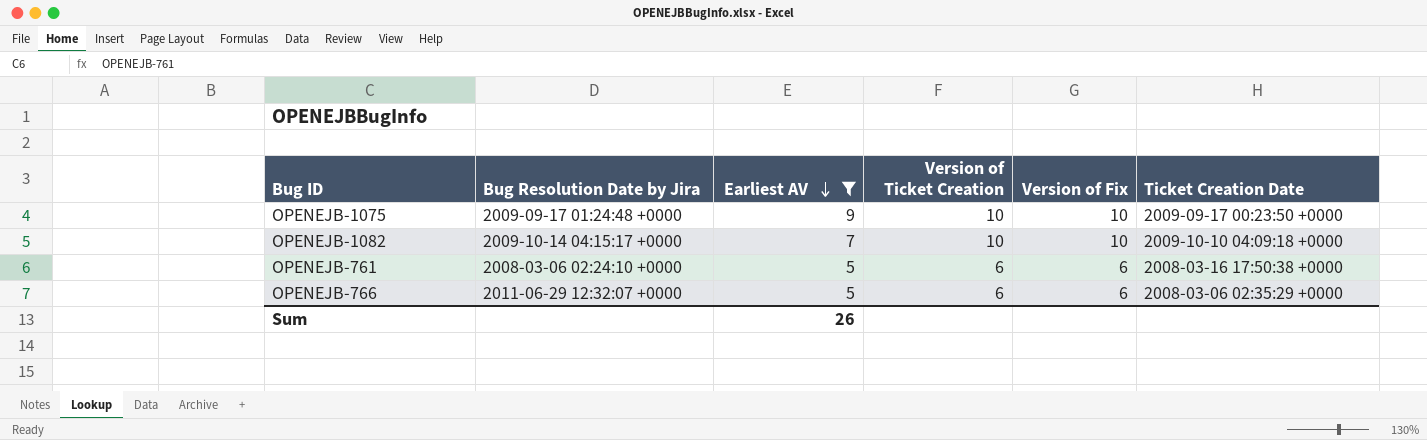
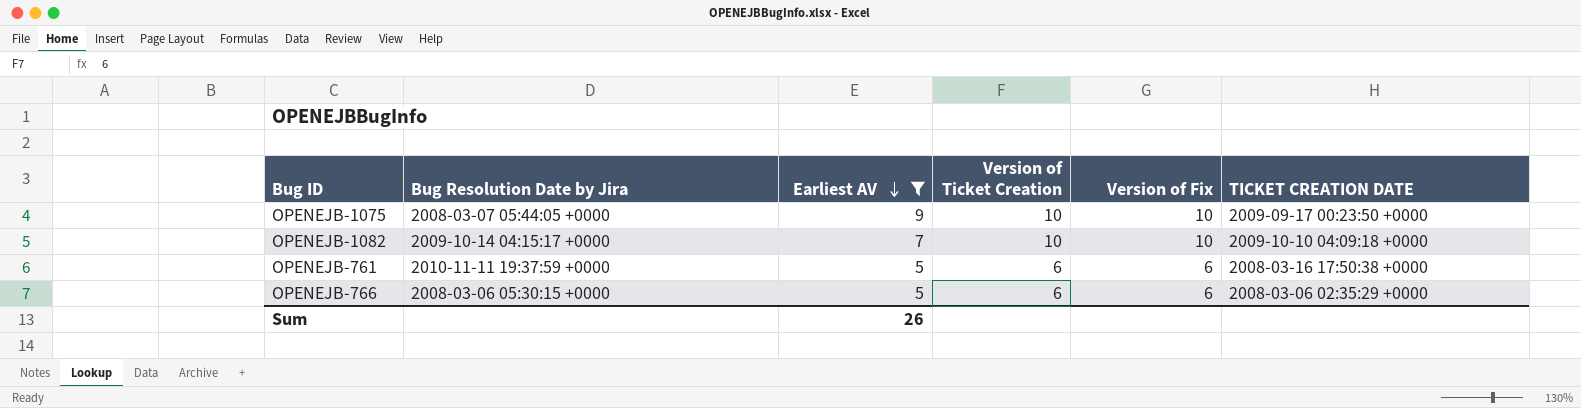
column name: Ticket Creation Date -> TICKET CREATION DATE
OPENEJB-1075 | Bug Resolution Date by Jira: 2009-09-17 01:24:48 +0000 -> 2008-03-07 05:44:05 +0000
OPENEJB-761 | Bug Resolution Date by Jira: 2008-03-06 02:24:10 +0000 -> 2010-11-11 19:37:59 +0000
OPENEJB-766 | Bug Resolution Date by Jira: 2011-06-29 12:32:07 +0000 -> 2008-03-06 05:30:15 +0000

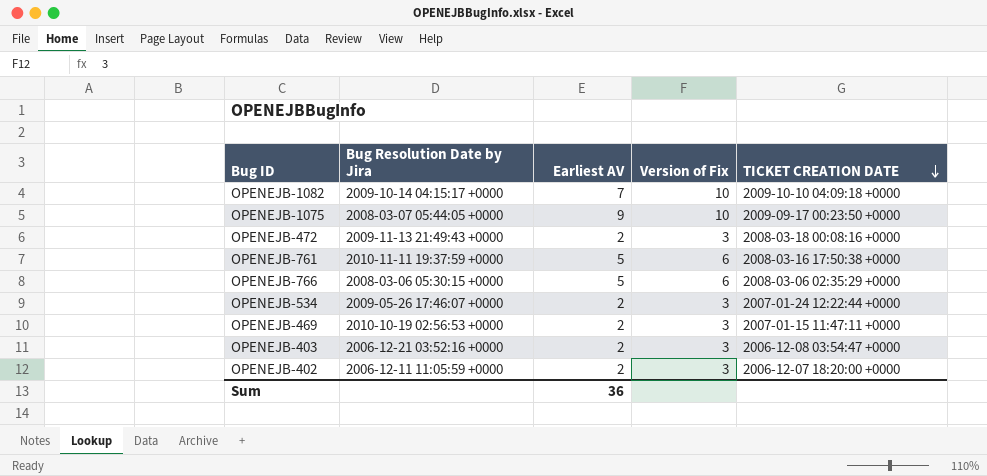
filter: Earliest AV != 2 -> none
row order: Earliest AV descending -> TICKET CREATION DATE descending
column Version of Ticket Creation | position: 4 -> none
Sum | Earliest AV: 26 -> 36

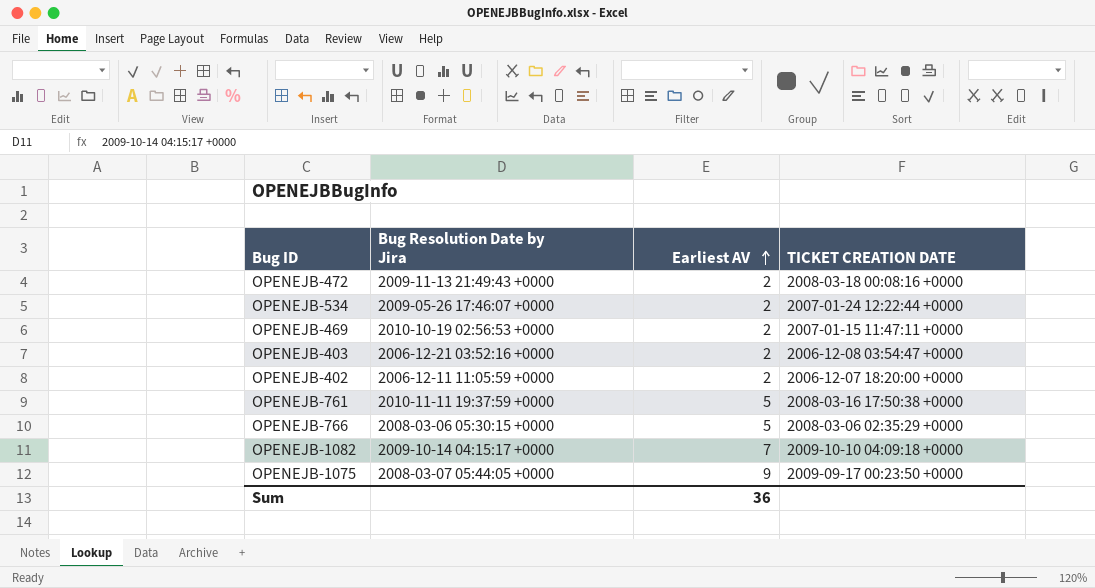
row order: TICKET CREATION DATE descending -> Earliest AV ascending
column Version of Fix | position: 4 -> none

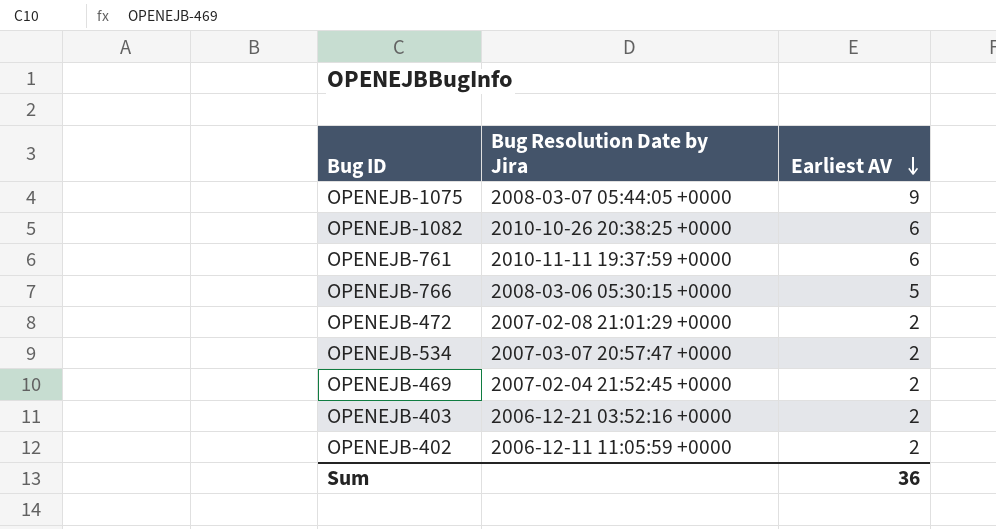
row order: Earliest AV ascending -> Earliest AV descending
column TICKET CREATION DATE | position: 4 -> none
OPENEJB-1082 | Bug Resolution Date by Jira: 2009-10-14 04:15:17 +0000 -> 2010-10-26 20:38:25 +0000
OPENEJB-1082 | Earliest AV: 7 -> 6
OPENEJB-761 | Earliest AV: 5 -> 6
OPENEJB-472 | Bug Resolution Date by Jira: 2009-11-13 21:49:43 +0000 -> 2007-02-08 21:01:29 +0000
OPENEJB-534 | Bug Resolution Date by Jira: 2009-05-26 17:46:07 +0000 -> 2007-03-07 20:57:47 +0000
OPENEJB-469 | Bug Resolution Date by Jira: 2010-10-19 02:56:53 +0000 -> 2007-02-04 21:52:45 +0000

